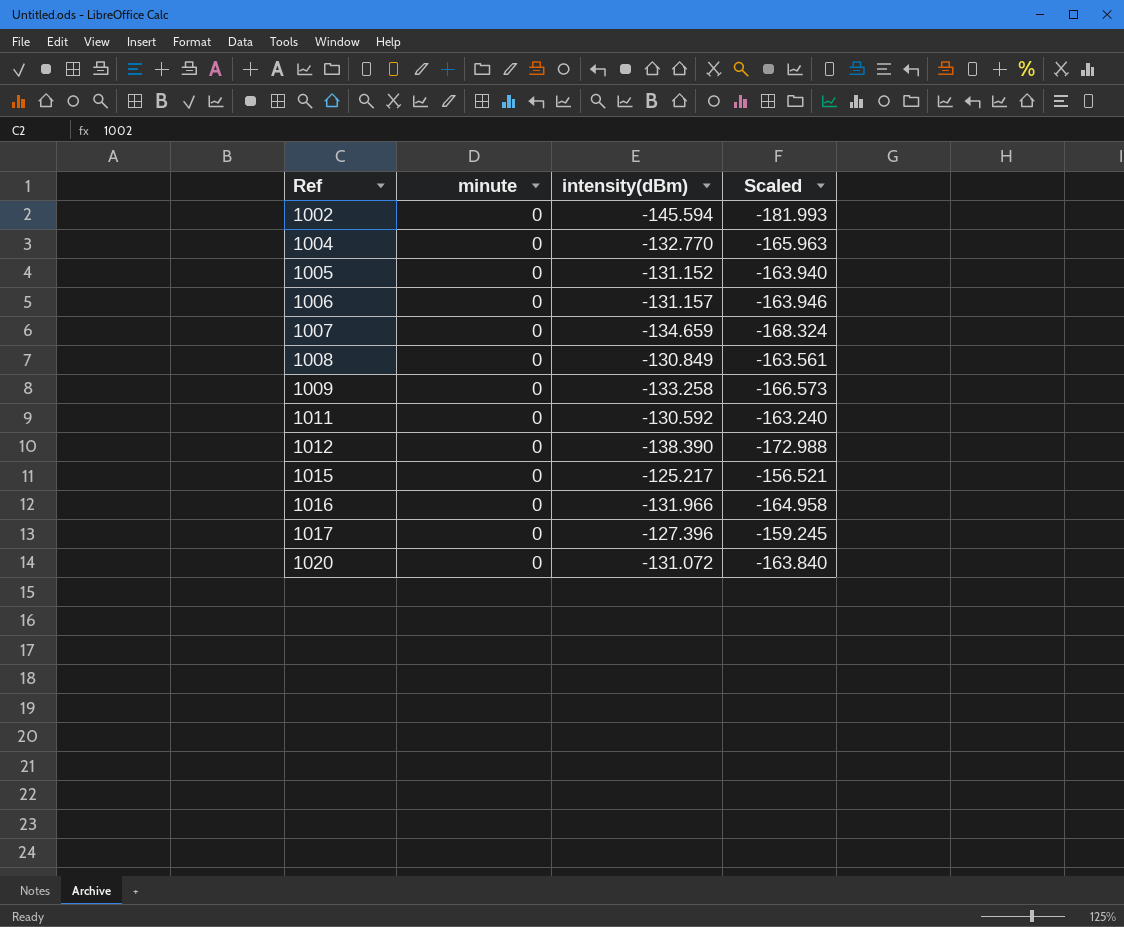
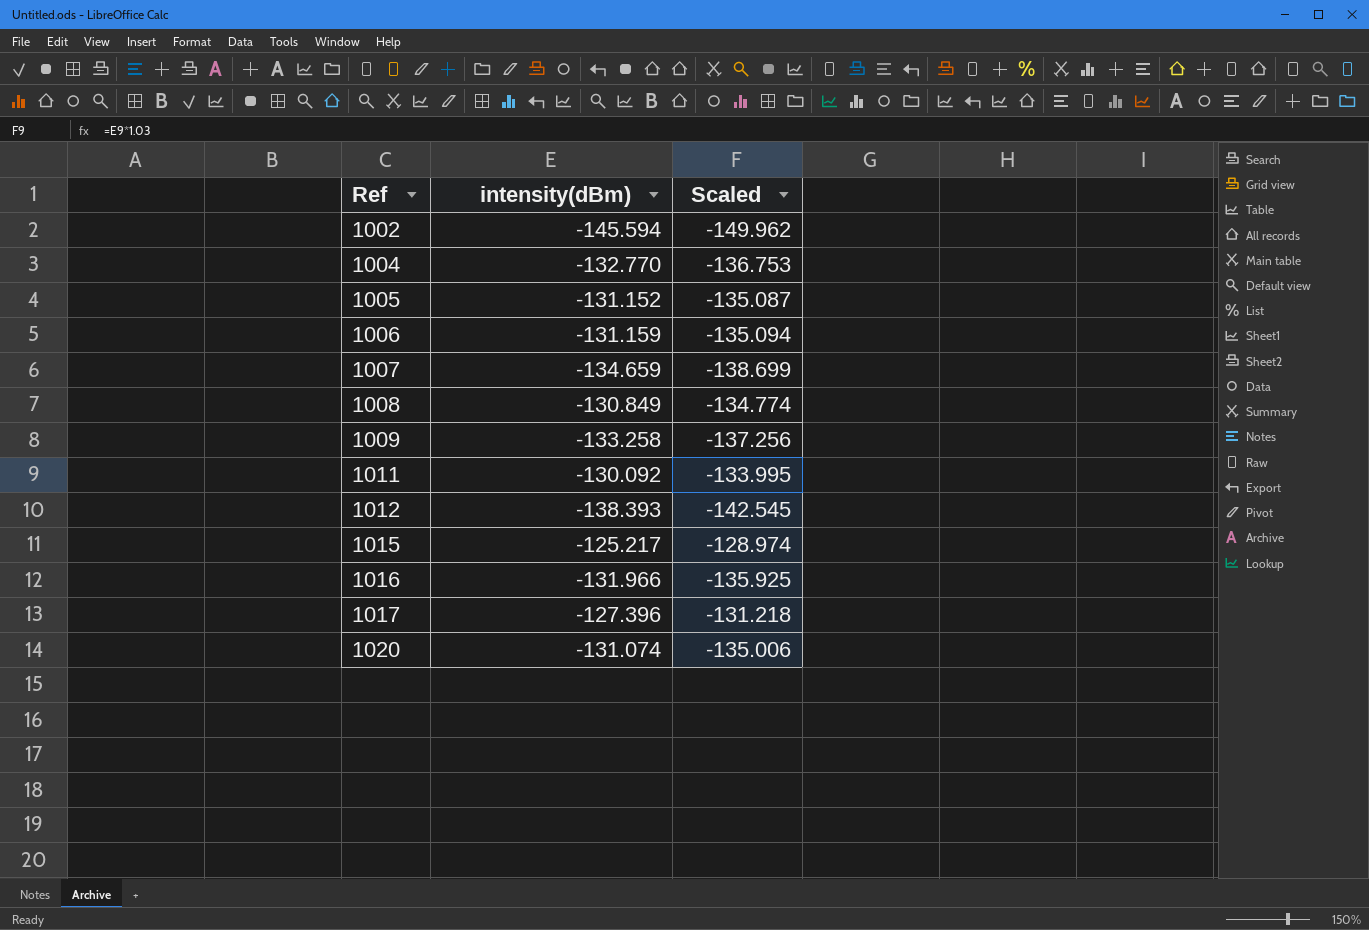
column minute | position: 2 -> none
column Scaled | formula: [intensity(dBm)] * 1.25 -> [intensity(dBm)] * 1.03
1006 | intensity(dBm): -131.157 -> -131.159
1011 | intensity(dBm): -130.592 -> -130.092
1012 | intensity(dBm): -138.390 -> -138.393
1020 | intensity(dBm): -131.072 -> -131.074

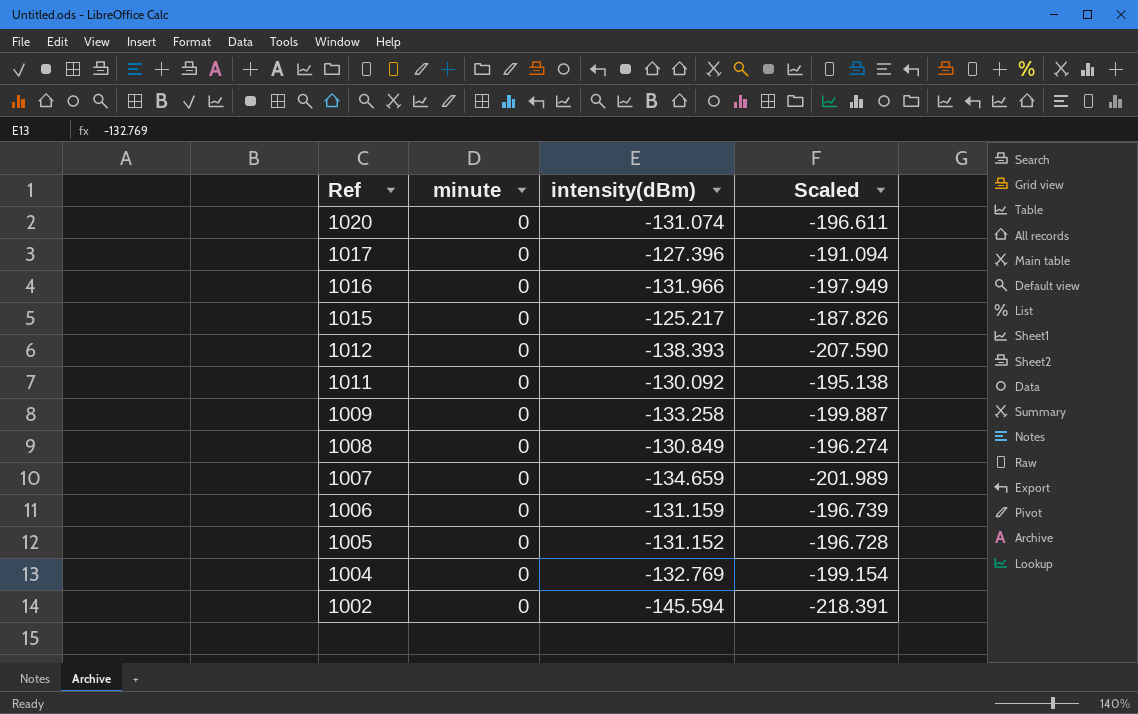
row order: Ref ascending -> Ref descending
column minute | position: none -> 2
column Scaled | formula: [intensity(dBm)] * 1.03 -> [intensity(dBm)] * 1.5
1004 | intensity(dBm): -132.770 -> -132.769

